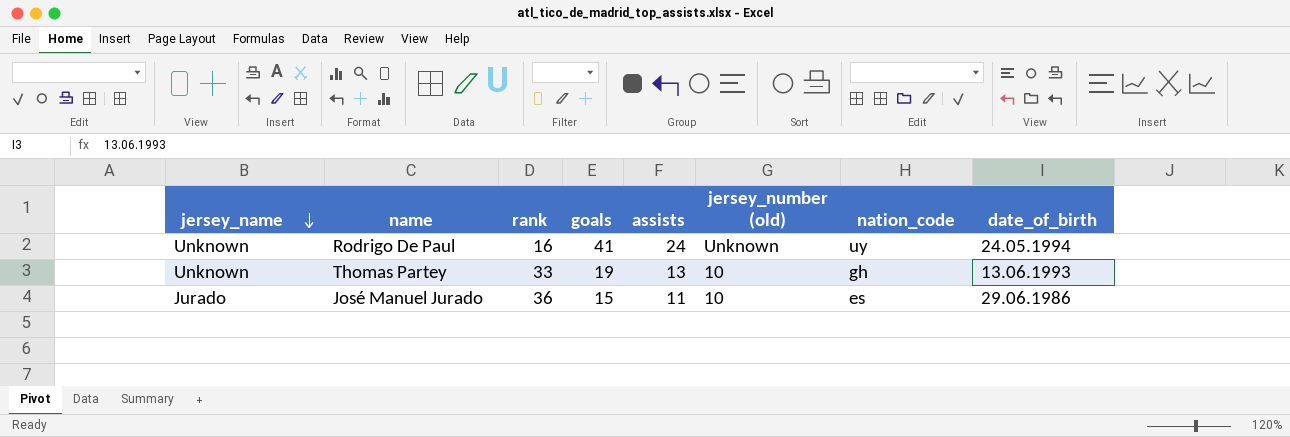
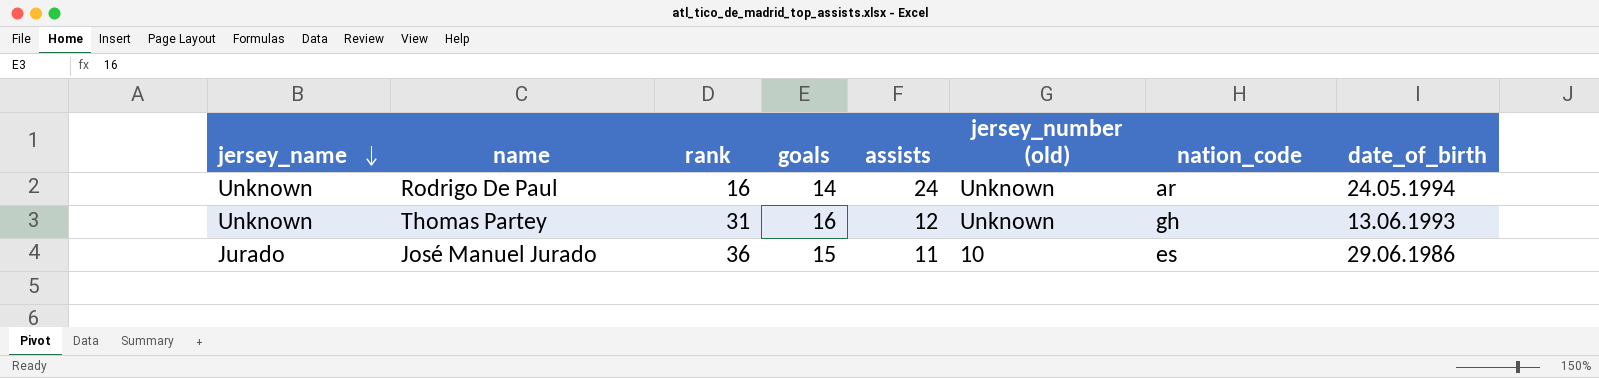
Rodrigo De Paul | goals: 41 -> 14
Rodrigo De Paul | nation_code: uy -> ar
Thomas Partey | rank: 33 -> 31
Thomas Partey | goals: 19 -> 16
Thomas Partey | assists: 13 -> 12
Thomas Partey | jersey_number (old): 10 -> Unknown

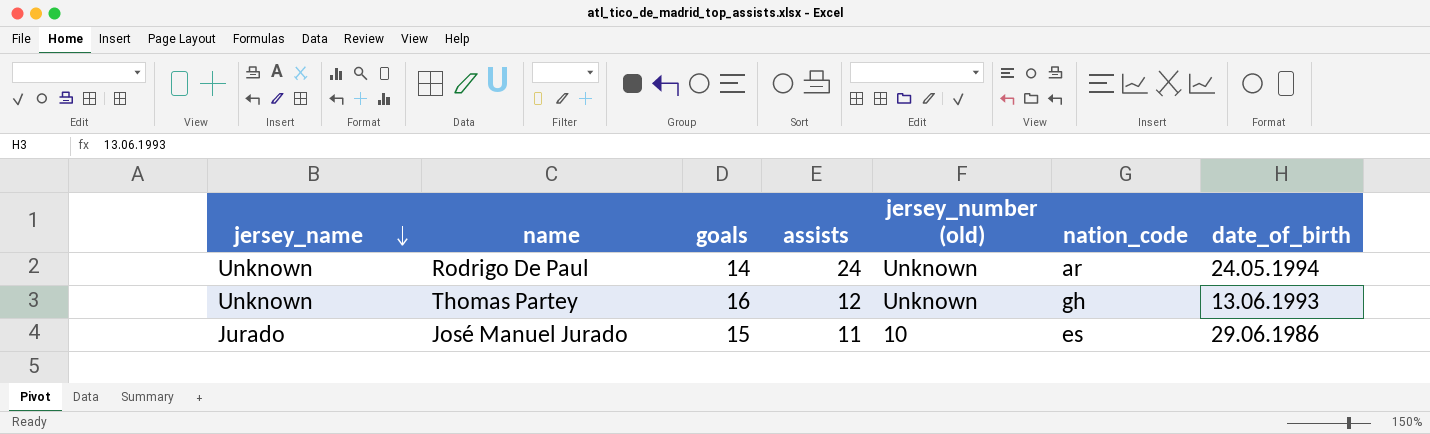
column rank | position: 3 -> none

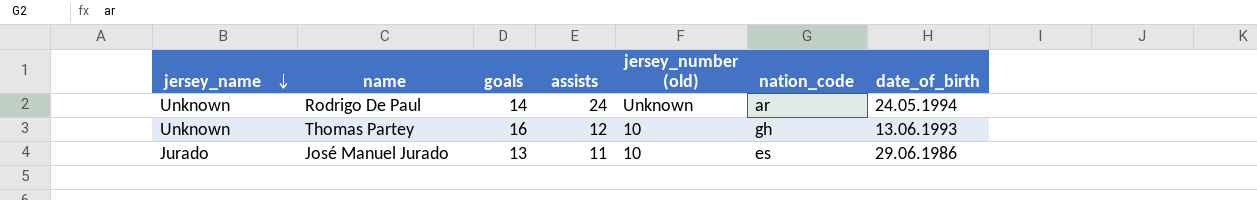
Thomas Partey | jersey_number (old): Unknown -> 10
José Manuel Jurado | goals: 15 -> 13

